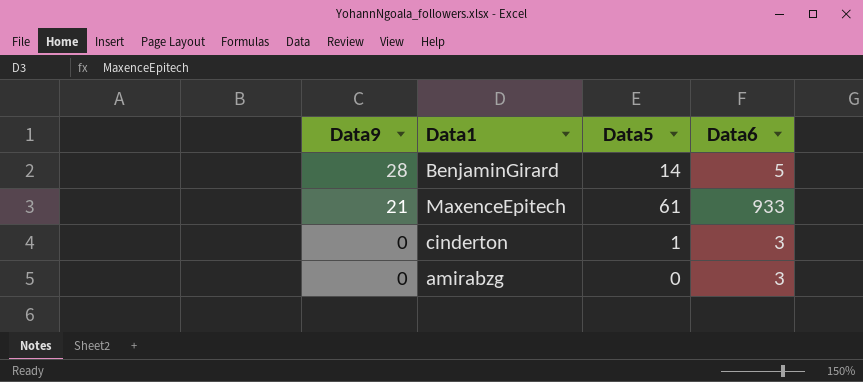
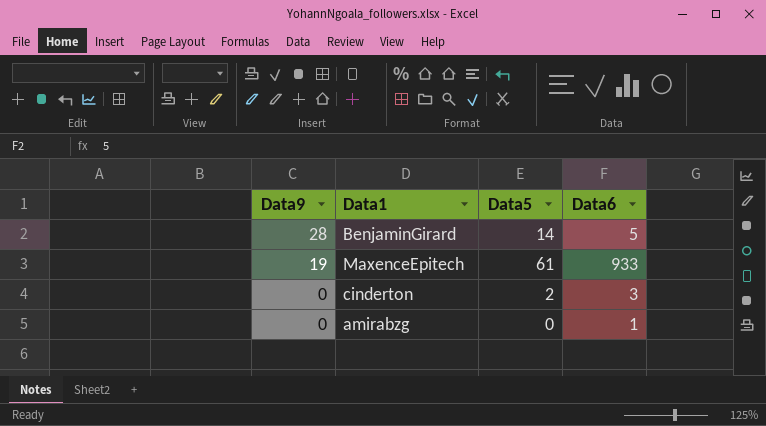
MaxenceEpitech | Data9: 21 -> 19
cinderton | Data5: 1 -> 2
amirabzg | Data6: 3 -> 1

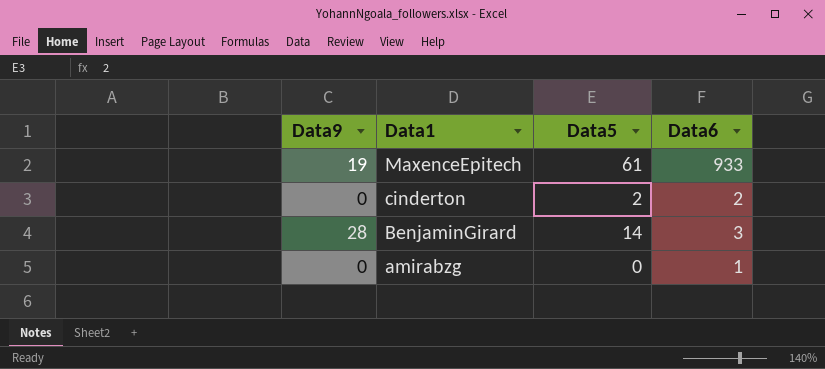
row order: Data9 descending -> Data1 descending
cinderton | Data6: 3 -> 2
BenjaminGirard | Data6: 5 -> 3

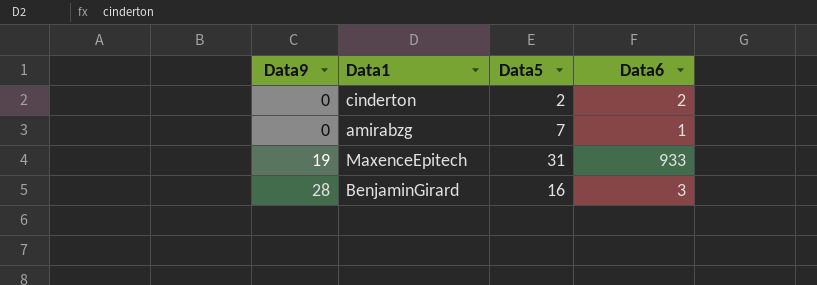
row order: Data1 descending -> Data9 ascending
amirabzg | Data5: 0 -> 7
MaxenceEpitech | Data5: 61 -> 31
BenjaminGirard | Data5: 14 -> 16

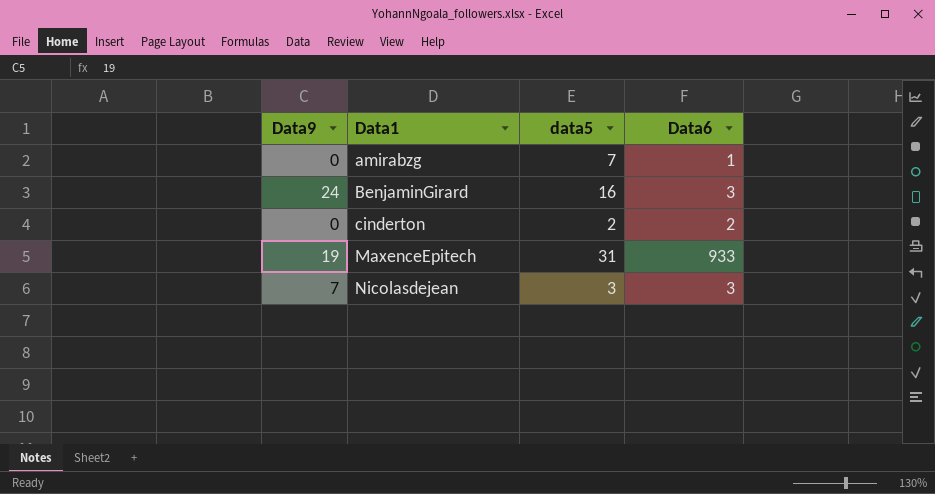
row order: Data9 ascending -> Data1 ascending
column name: Data5 -> data5
BenjaminGirard | Data9: 28 -> 24
row Nicolasdejean: none -> 7 | 3 | 3

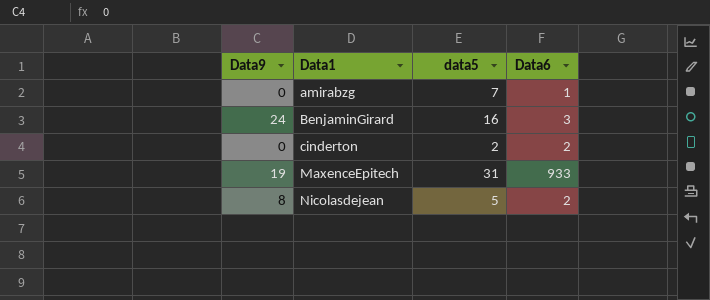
Nicolasdejean | Data9: 7 -> 8
Nicolasdejean | data5: 3 -> 5
Nicolasdejean | Data6: 3 -> 2

